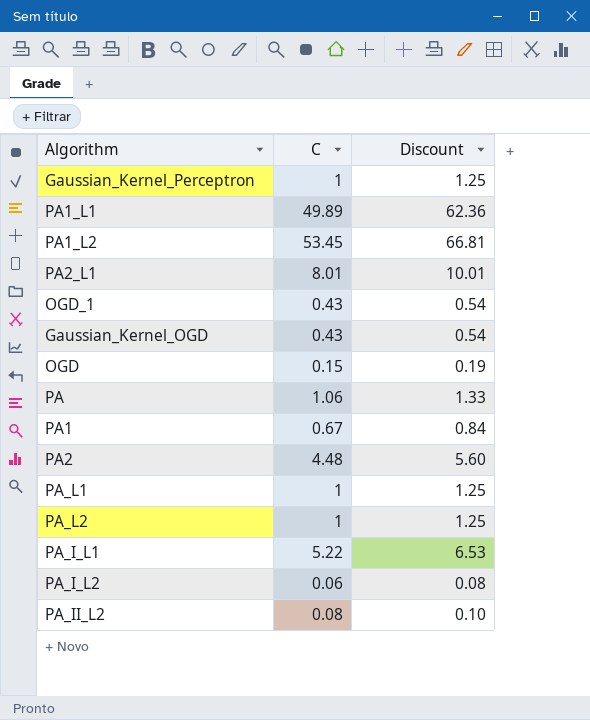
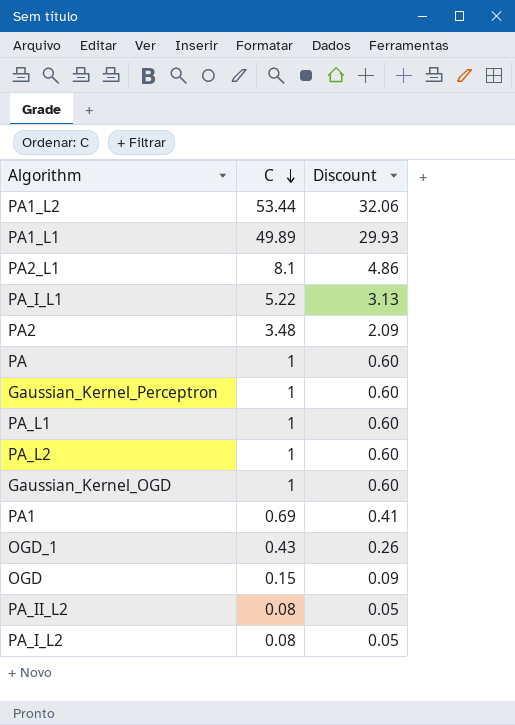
row order: none -> C descending
column Discount | formula: [C] * 1.25 -> [C] * 0.6
PA1_L2 | C: 53.45 -> 53.44
PA2_L1 | C: 8.01 -> 8.1
PA2 | C: 4.48 -> 3.48
PA | C: 1.06 -> 1
Gaussian_Kernel_OGD | C: 0.43 -> 1
PA1 | C: 0.67 -> 0.69
PA_I_L2 | C: 0.06 -> 0.08

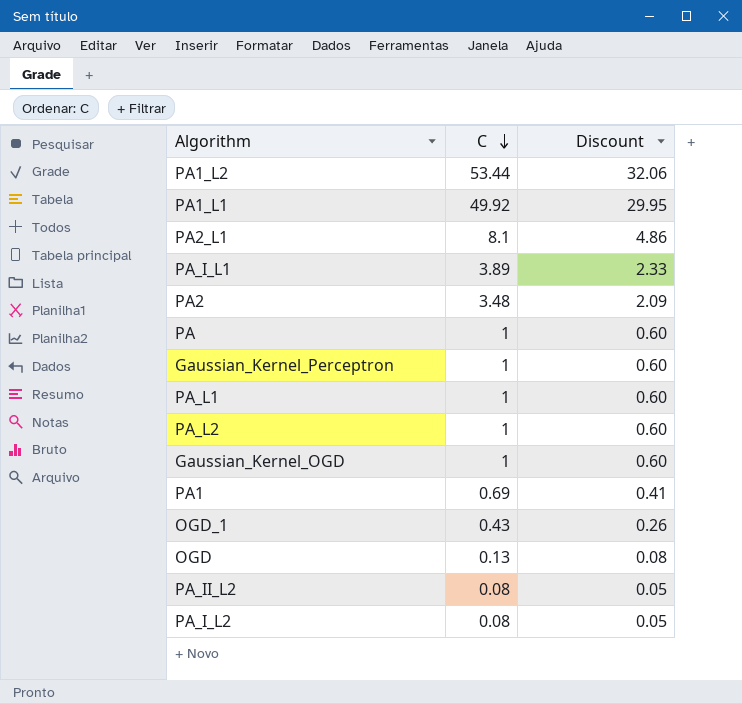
PA1_L1 | C: 49.89 -> 49.92
PA1_L1 | Discount: 29.93 -> 29.95
PA_I_L1 | C: 5.22 -> 3.89
PA_I_L1 | Discount: 3.13 -> 2.33
OGD | C: 0.15 -> 0.13
OGD | Discount: 0.09 -> 0.08

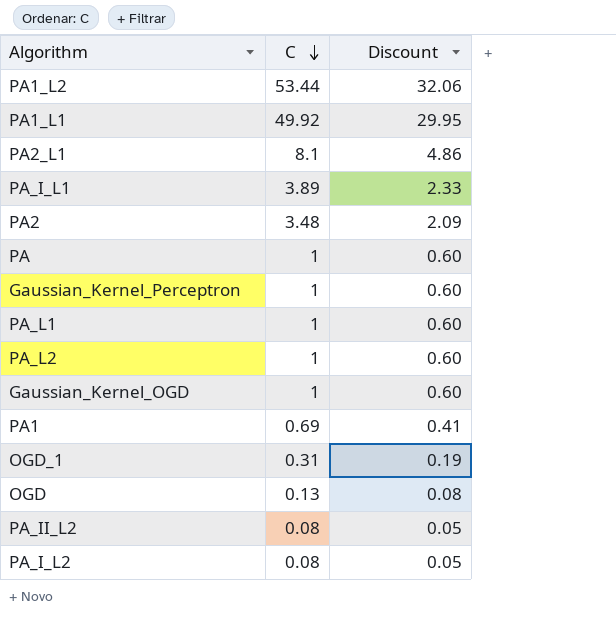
OGD_1 | C: 0.43 -> 0.31
OGD_1 | Discount: 0.26 -> 0.19

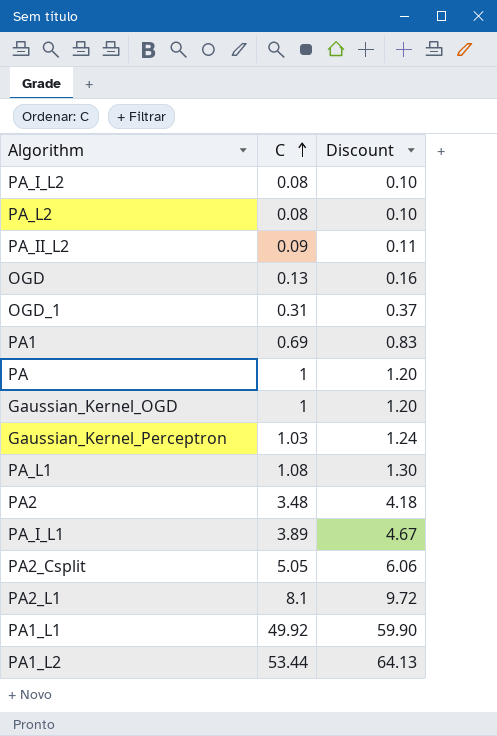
row order: C descending -> C ascending
column Discount | formula: [C] * 0.6 -> [C] * 1.2
PA_L2 | C: 1 -> 0.08
PA_II_L2 | C: 0.08 -> 0.09
Gaussian_Kernel_Perceptron | C: 1 -> 1.03
PA_L1 | C: 1 -> 1.08
row PA2_Csplit: none -> 5.05 | 6.06

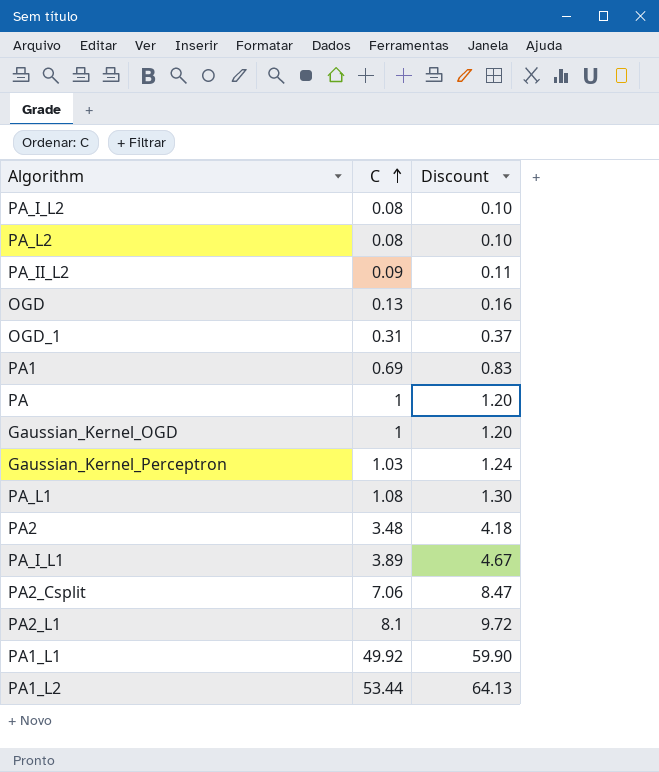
PA2_Csplit | C: 5.05 -> 7.06
PA2_Csplit | Discount: 6.06 -> 8.47

